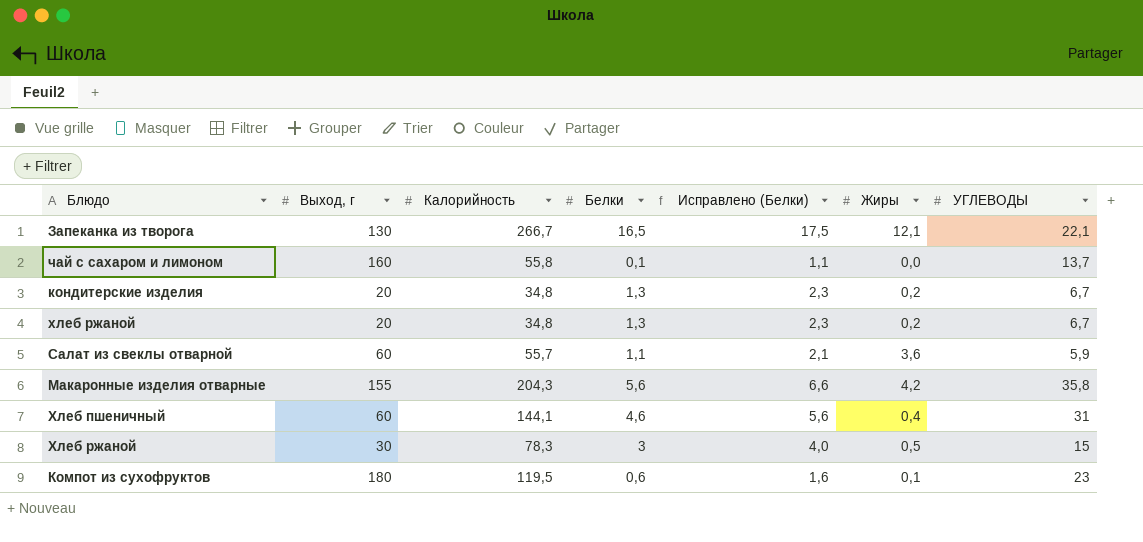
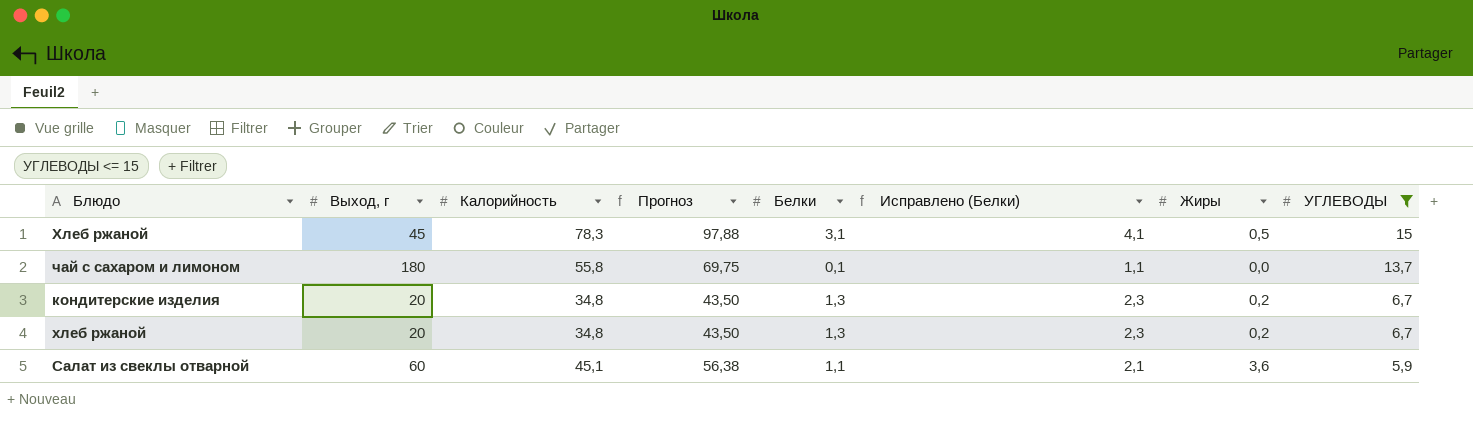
filter: none -> УГЛЕВОДЫ <= 15
row order: none -> УГЛЕВОДЫ descending
column Прогноз | formula: none -> [Калорийность] * 1,25
Хлеб ржаной | Выход, г: 30 -> 45
Хлеб ржаной | Белки: 3 -> 3,1
Хлеб ржаной | Исправлено (Белки): 4,0 -> 4,1
чай с сахаром и лимоном | Выход, г: 160 -> 180
Салат из свеклы отварной | Калорийность: 55,7 -> 45,1

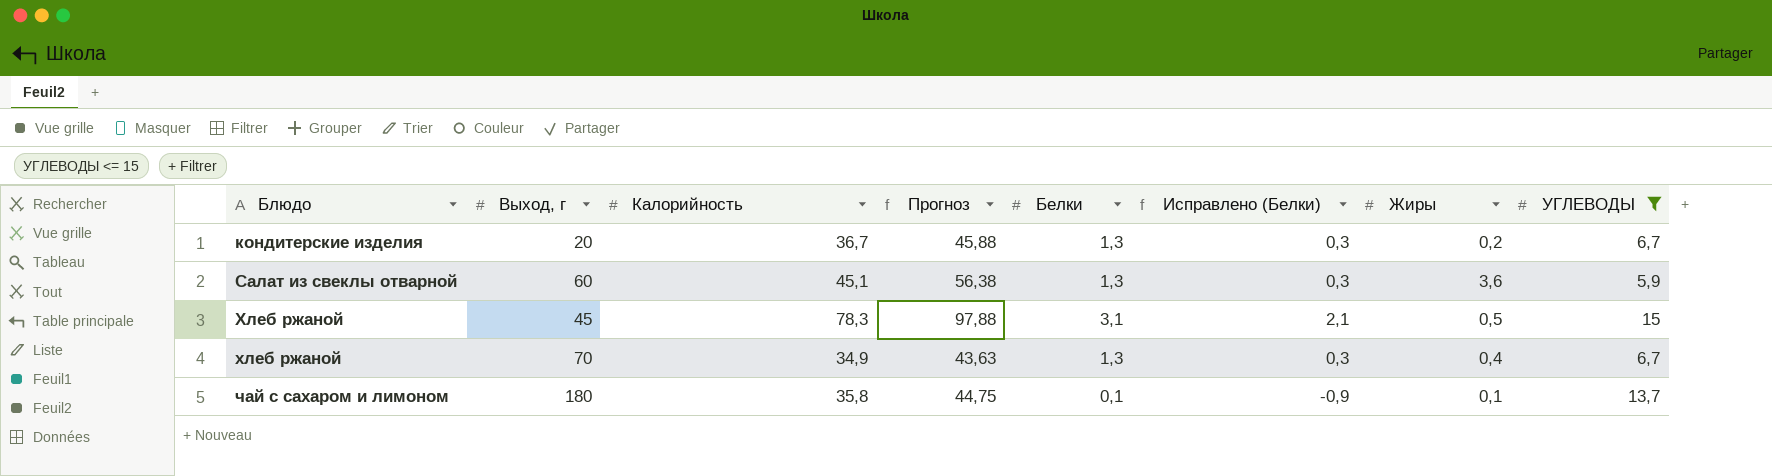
row order: УГЛЕВОДЫ descending -> Блюдо ascending
column Исправлено (Белки) | formula: [Белки] + 1 -> [Белки] - 1
кондитерские изделия | Калорийность: 34,8 -> 36,7
кондитерские изделия | Прогноз: 43,50 -> 45,88
Салат из свеклы отварной | Белки: 1,1 -> 1,3
хлеб ржаной | Выход, г: 20 -> 70
хлеб ржаной | Калорийность: 34,8 -> 34,9
хлеб ржаной | Прогноз: 43,50 -> 43,63
хлеб ржаной | Жиры: 0,2 -> 0,4
чай с сахаром и лимоном | Калорийность: 55,8 -> 35,8
чай с сахаром и лимоном | Прогноз: 69,75 -> 44,75
чай с сахаром и лимоном | Жиры: 0,0 -> 0,1

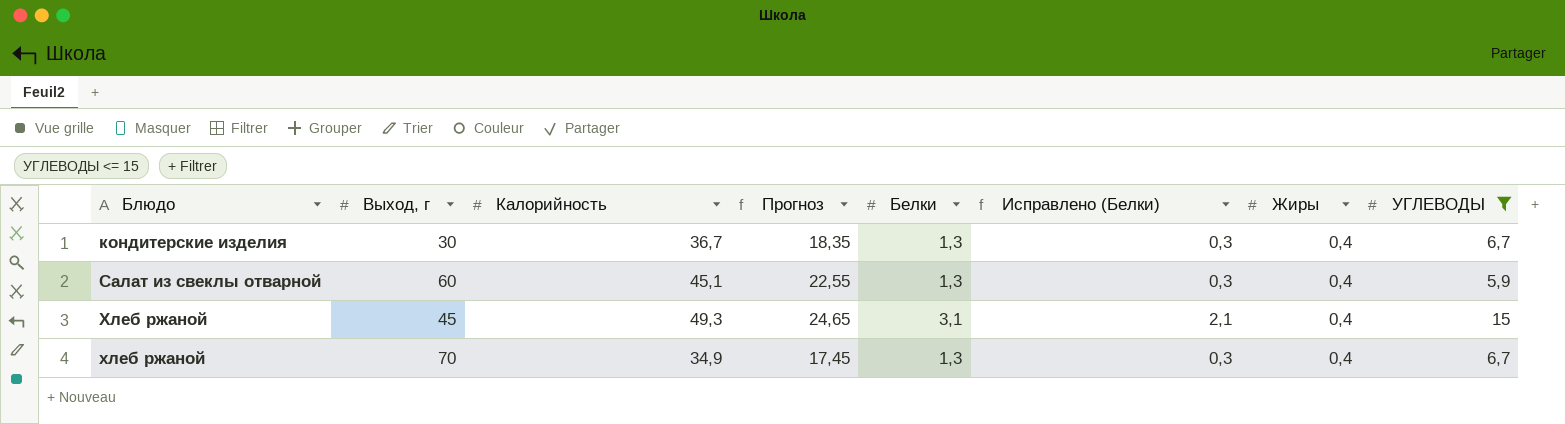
column Прогноз | formula: [Калорийность] * 1,25 -> [Калорийность] * 0,5
row чай с сахаром и лимоном: 180 | 35,8 | 44,75 | 0,1 | -0,9 | 0,1 | 13,7 -> none
кондитерские изделия | Выход, г: 20 -> 30
кондитерские изделия | Жиры: 0,2 -> 0,4
Салат из свеклы отварной | Жиры: 3,6 -> 0,4
Хлеб ржаной | Калорийность: 78,3 -> 49,3
Хлеб ржаной | Жиры: 0,5 -> 0,4

